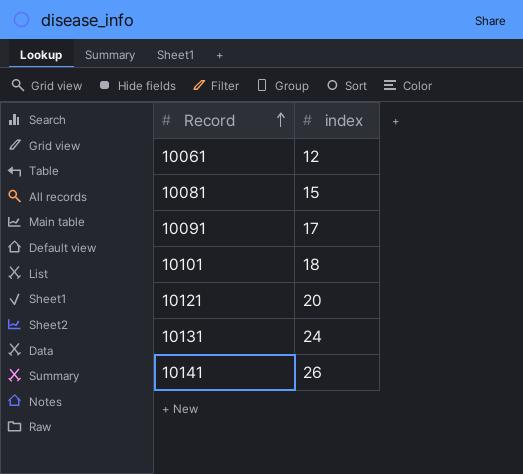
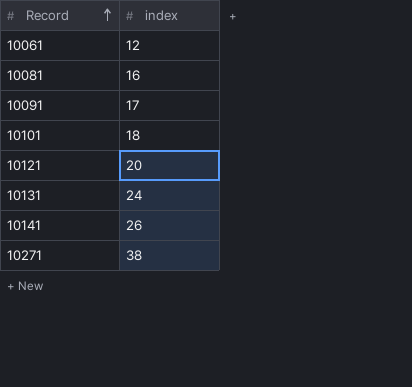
10081 | index: 15 -> 16
row 10271: none -> 38

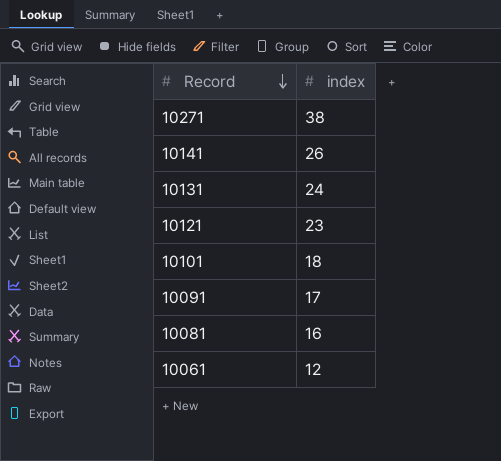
row order: Record ascending -> Record descending
10121 | index: 20 -> 23

